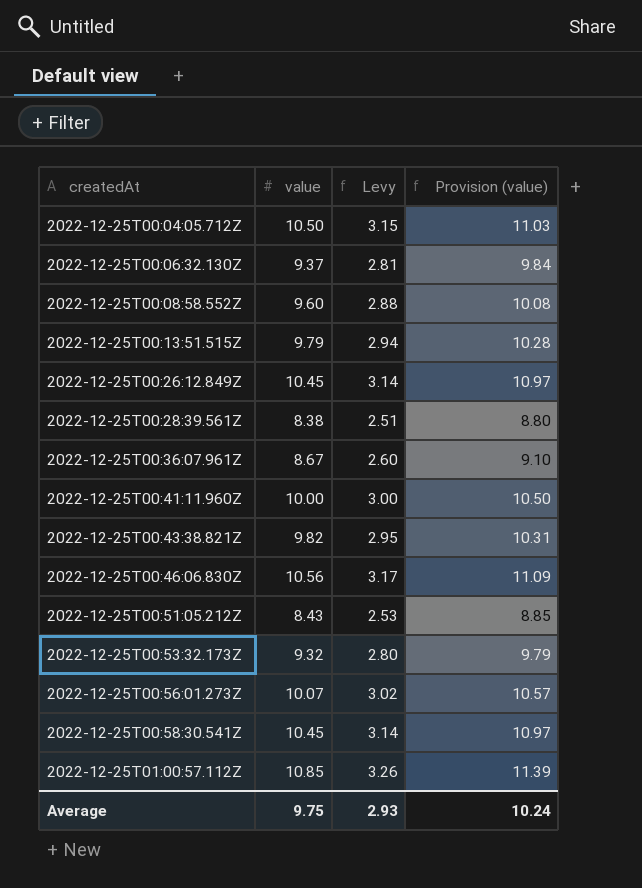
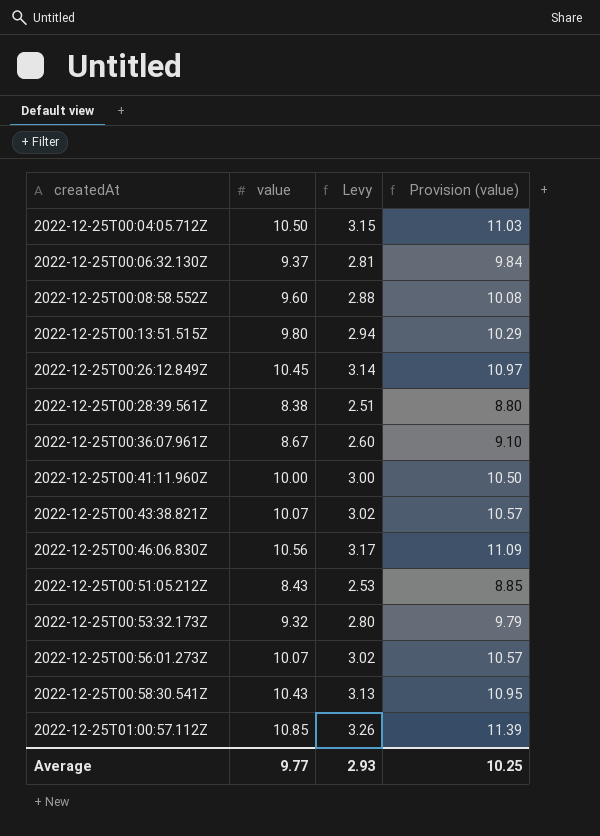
2022-12-25T00:13:51.515Z | value: 9.79 -> 9.80
2022-12-25T00:13:51.515Z | Provision (value): 10.28 -> 10.29
2022-12-25T00:43:38.821Z | value: 9.82 -> 10.07
2022-12-25T00:43:38.821Z | Levy: 2.95 -> 3.02
2022-12-25T00:43:38.821Z | Provision (value): 10.31 -> 10.57
2022-12-25T00:58:30.541Z | value: 10.45 -> 10.43
2022-12-25T00:58:30.541Z | Levy: 3.14 -> 3.13
2022-12-25T00:58:30.541Z | Provision (value): 10.97 -> 10.95
Average | value: 9.75 -> 9.77
Average | Provision (value): 10.24 -> 10.25

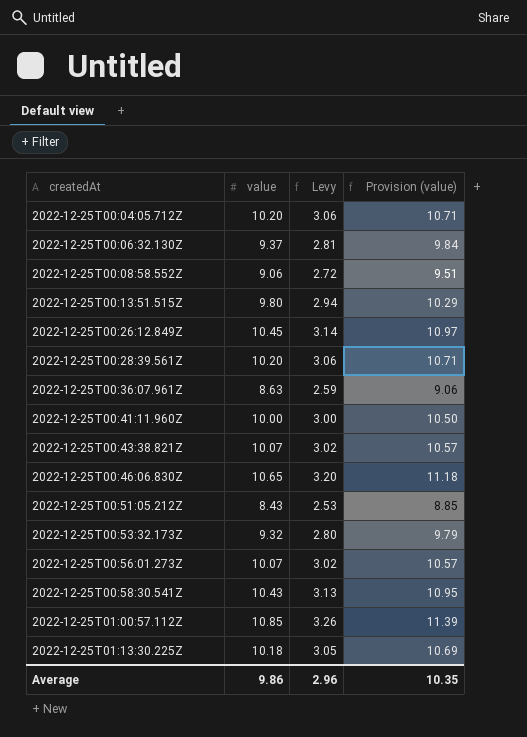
2022-12-25T00:04:05.712Z | value: 10.50 -> 10.20
2022-12-25T00:04:05.712Z | Levy: 3.15 -> 3.06
2022-12-25T00:04:05.712Z | Provision (value): 11.03 -> 10.71
2022-12-25T00:08:58.552Z | value: 9.60 -> 9.06
2022-12-25T00:08:58.552Z | Levy: 2.88 -> 2.72
2022-12-25T00:08:58.552Z | Provision (value): 10.08 -> 9.51
2022-12-25T00:28:39.561Z | value: 8.38 -> 10.20
2022-12-25T00:28:39.561Z | Levy: 2.51 -> 3.06
2022-12-25T00:28:39.561Z | Provision (value): 8.80 -> 10.71
2022-12-25T00:36:07.961Z | value: 8.67 -> 8.63
2022-12-25T00:36:07.961Z | Levy: 2.60 -> 2.59
2022-12-25T00:36:07.961Z | Provision (value): 9.10 -> 9.06
2022-12-25T00:46:06.830Z | value: 10.56 -> 10.65
2022-12-25T00:46:06.830Z | Levy: 3.17 -> 3.20
2022-12-25T00:46:06.830Z | Provision (value): 11.09 -> 11.18
row 2022-12-25T01:13:30.225Z: none -> 10.18 | 3.05 | 10.69
Average | value: 9.77 -> 9.86
Average | Levy: 2.93 -> 2.96
Average | Provision (value): 10.25 -> 10.35

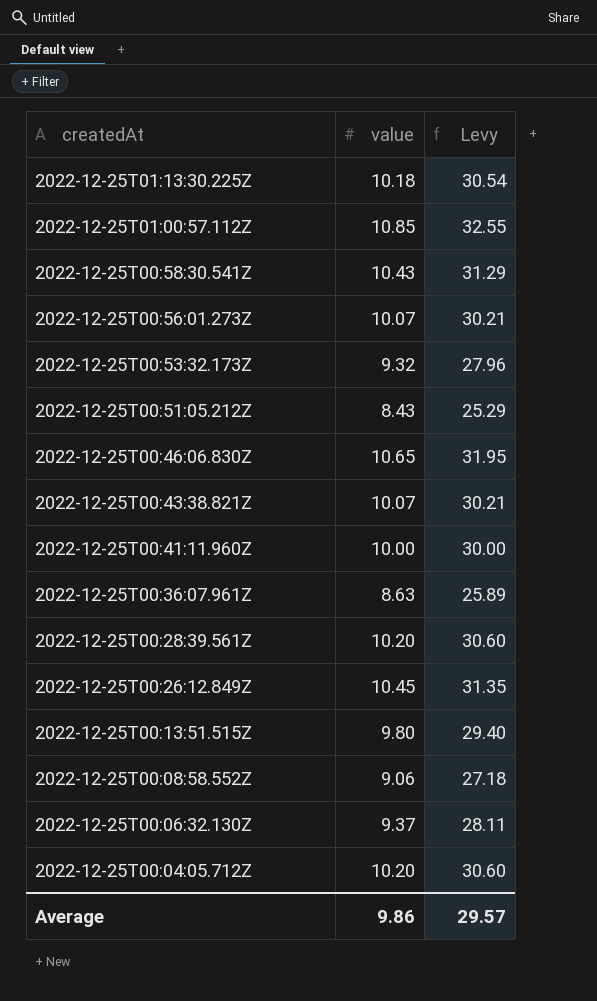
row order: createdAt ascending -> createdAt descending
column Provision (value) | formula: [value] * 1.05 -> none
column Levy | formula: [value] * 0.3 -> [value] * 3
Average | Levy: 2.96 -> 29.57

